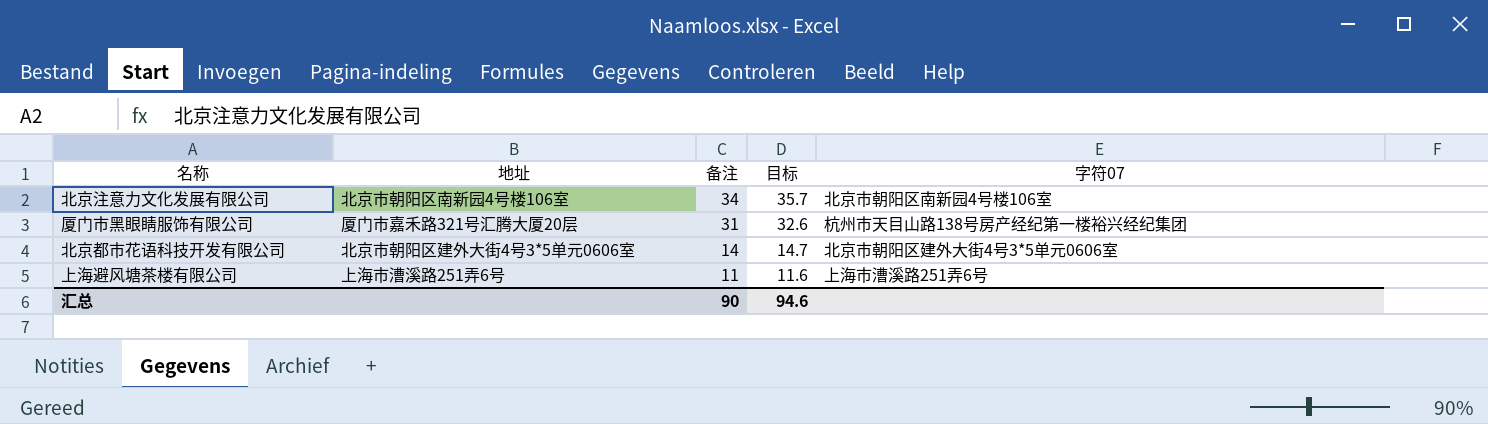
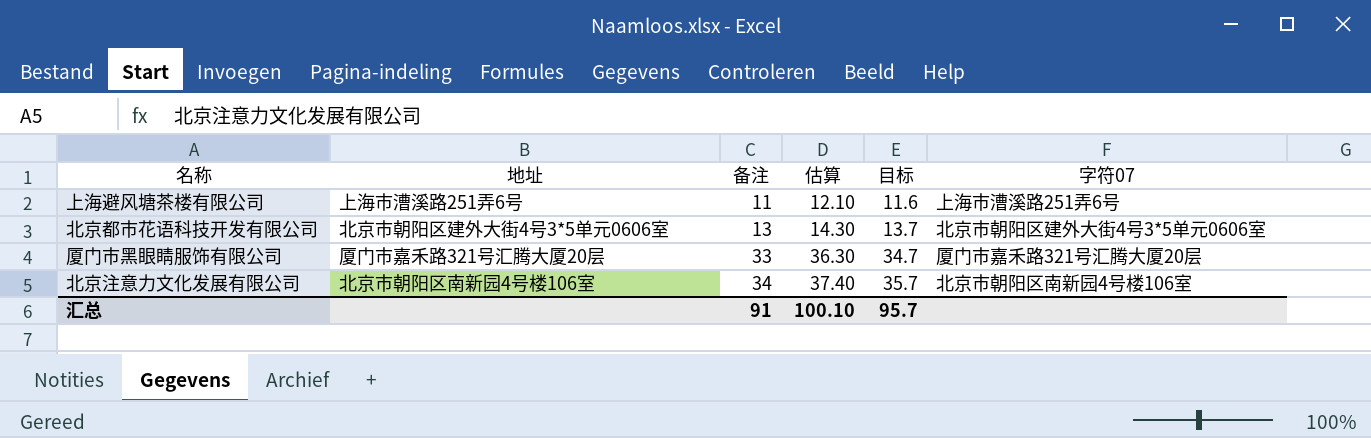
row order: 备注 descending -> 备注 ascending
column 估算 | formula: none -> [备注] * 1.1
北京都市花语科技开发有限公司 | 备注: 14 -> 13
北京都市花语科技开发有限公司 | 目标: 14.7 -> 13.7
厦门市黑眼睛服饰有限公司 | 备注: 31 -> 33
厦门市黑眼睛服饰有限公司 | 目标: 32.6 -> 34.7
厦门市黑眼睛服饰有限公司 | 字符07: 杭州市天目山路138号房产经纪第一楼裕兴经纪集团 -> 厦门市嘉禾路321号汇腾大厦20层
汇总 | 备注: 90 -> 91
汇总 | 目标: 94.6 -> 95.7

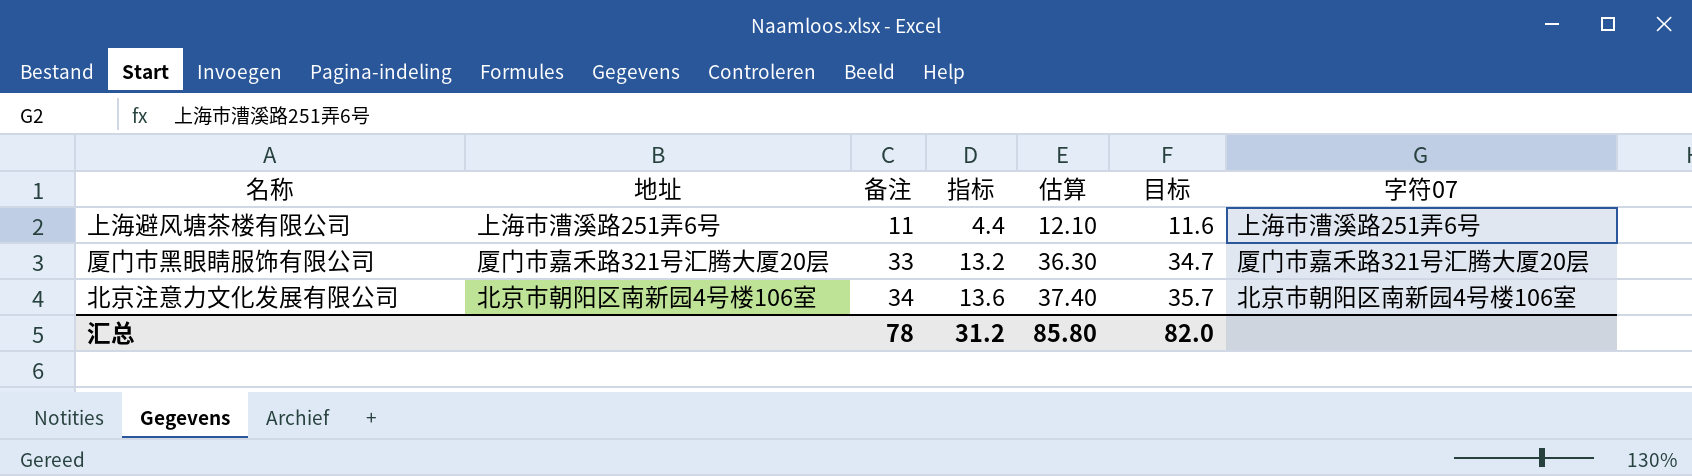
column 指标 | formula: none -> [备注] * 0.4
row 北京都市花语科技开发有限公司: 北京市朝阳区建外大街4号3*5单元0606室 | 13 | 14.30 | 13.7 | 北京市朝阳区建外大街4号3*5单元0606室 -> none
汇总 | 备注: 91 -> 78
汇总 | 估算: 100.10 -> 85.80
汇总 | 目标: 95.7 -> 82.0

